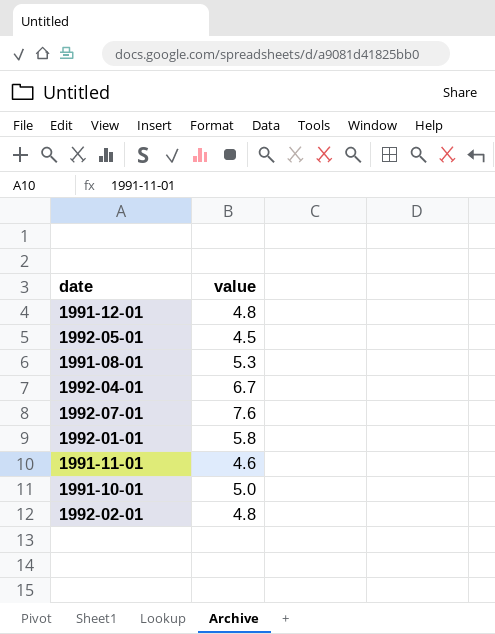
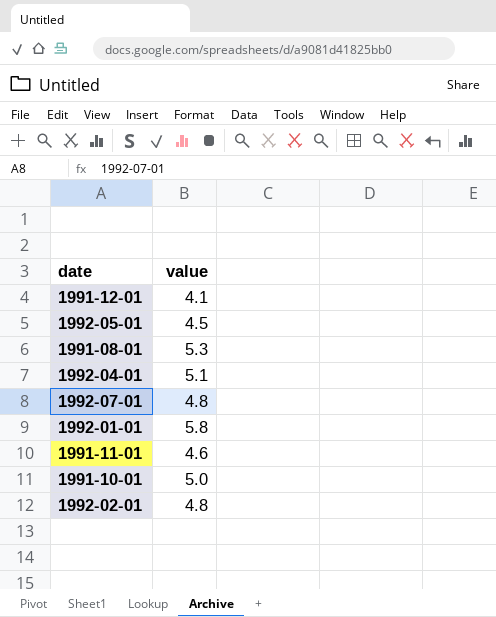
1991-12-01 | value: 4.8 -> 4.1
1992-04-01 | value: 6.7 -> 5.1
1992-07-01 | value: 7.6 -> 4.8

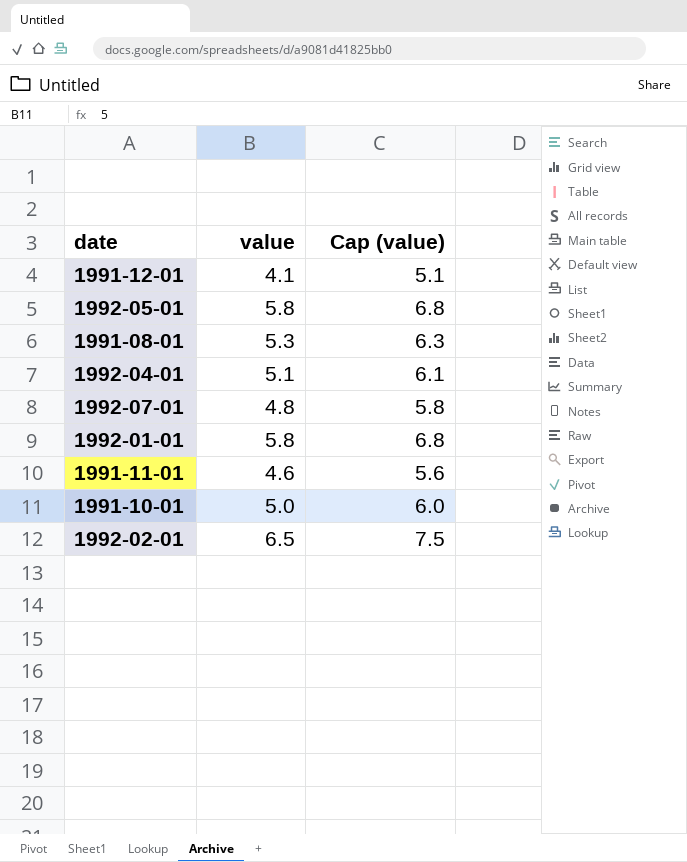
column Cap (value) | formula: none -> [value] + 1
1992-05-01 | value: 4.5 -> 5.8
1992-02-01 | value: 4.8 -> 6.5

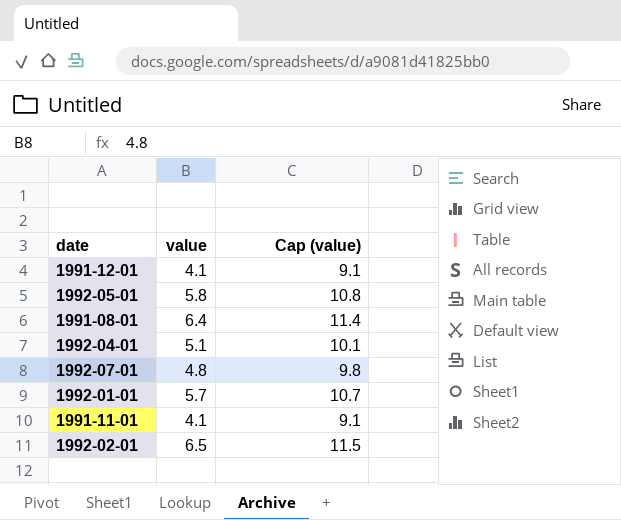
column Cap (value) | formula: [value] + 1 -> [value] + 5
row 1991-10-01: 5.0 | 6.0 -> none
1991-08-01 | value: 5.3 -> 6.4
1992-01-01 | value: 5.8 -> 5.7
1991-11-01 | value: 4.6 -> 4.1

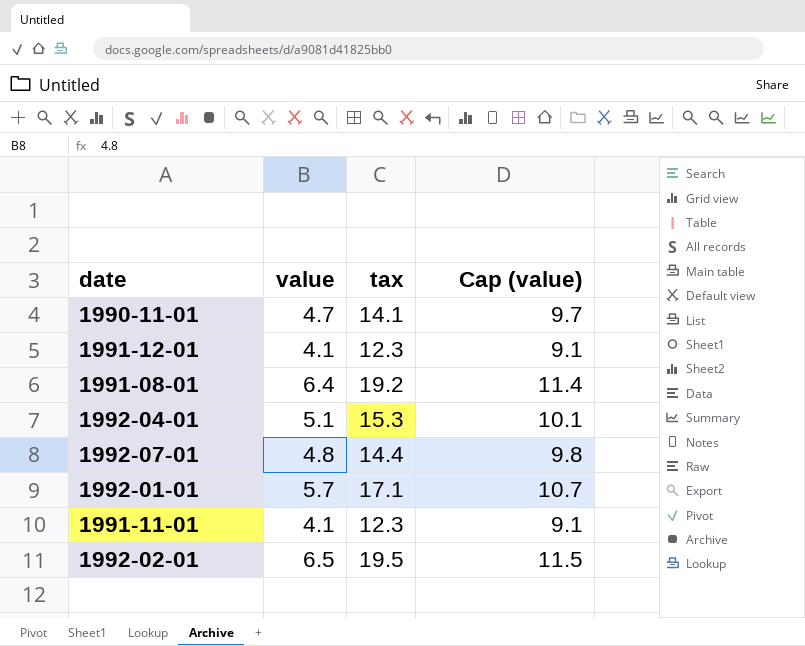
column tax | formula: none -> [value] * 3
row 1992-05-01: 5.8 | 10.8 -> none
row 1990-11-01: none -> 4.7 | 14.1 | 9.7

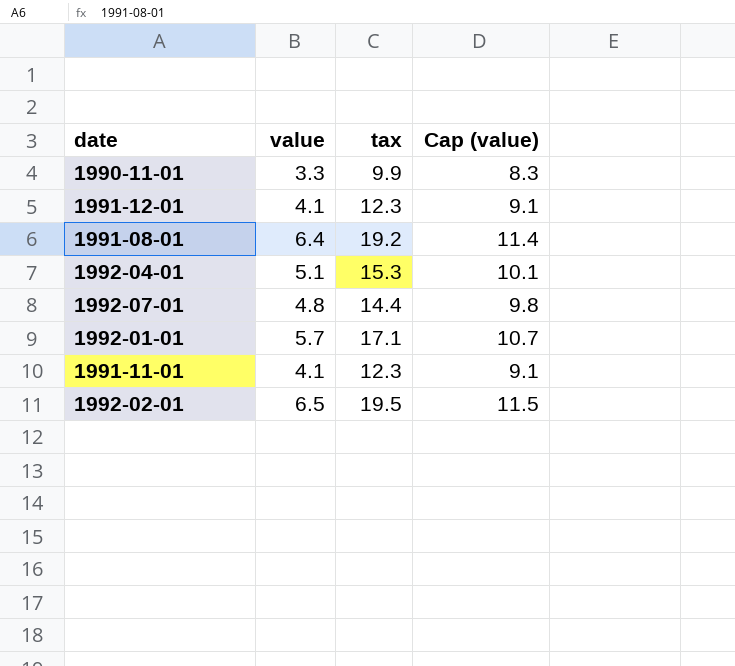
1990-11-01 | value: 4.7 -> 3.3
1990-11-01 | tax: 14.1 -> 9.9
1990-11-01 | Cap (value): 9.7 -> 8.3

